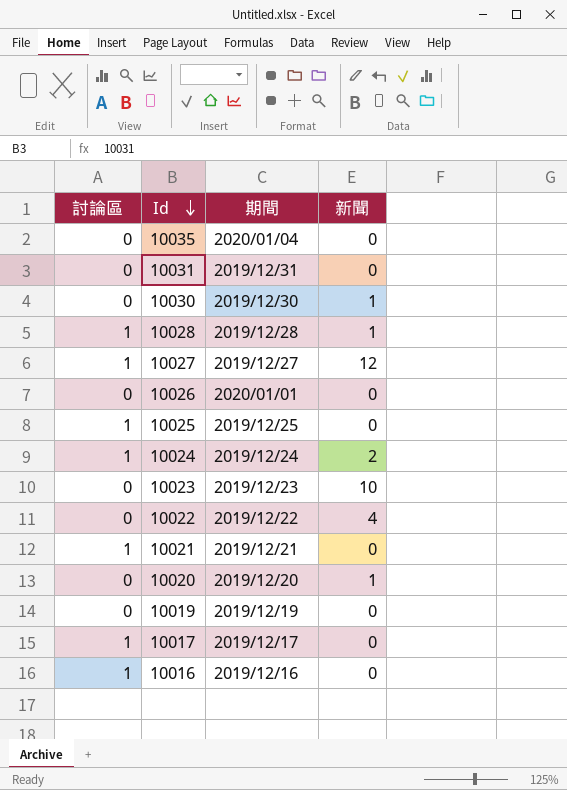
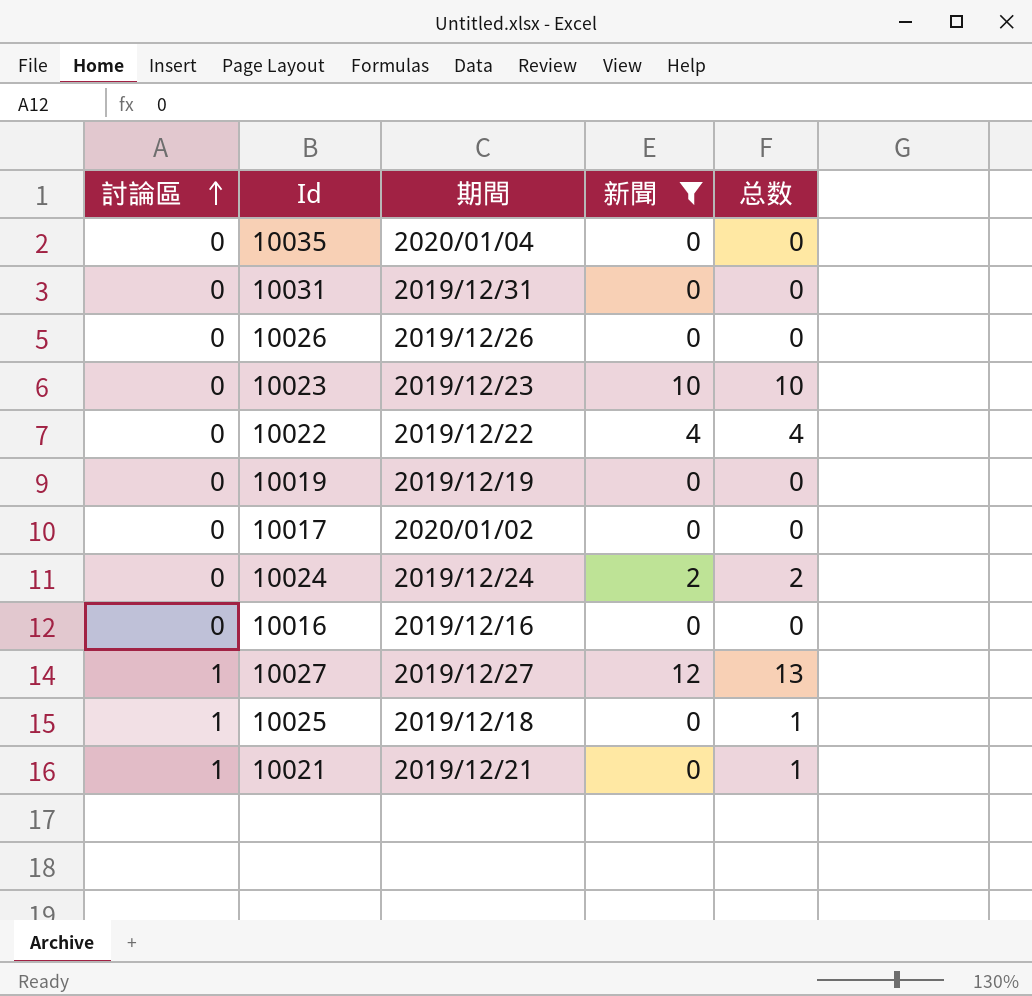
filter: none -> 新聞 != 1
row order: Id descending -> 討論區 ascending
column 总数 | formula: none -> [討論區] + [新聞]
10026 | 期間: 2020/01/01 -> 2019/12/26
10017 | 討論區: 1 -> 0
10017 | 期間: 2019/12/17 -> 2020/01/02
10024 | 討論區: 1 -> 0
10016 | 討論區: 1 -> 0
10025 | 期間: 2019/12/25 -> 2019/12/18

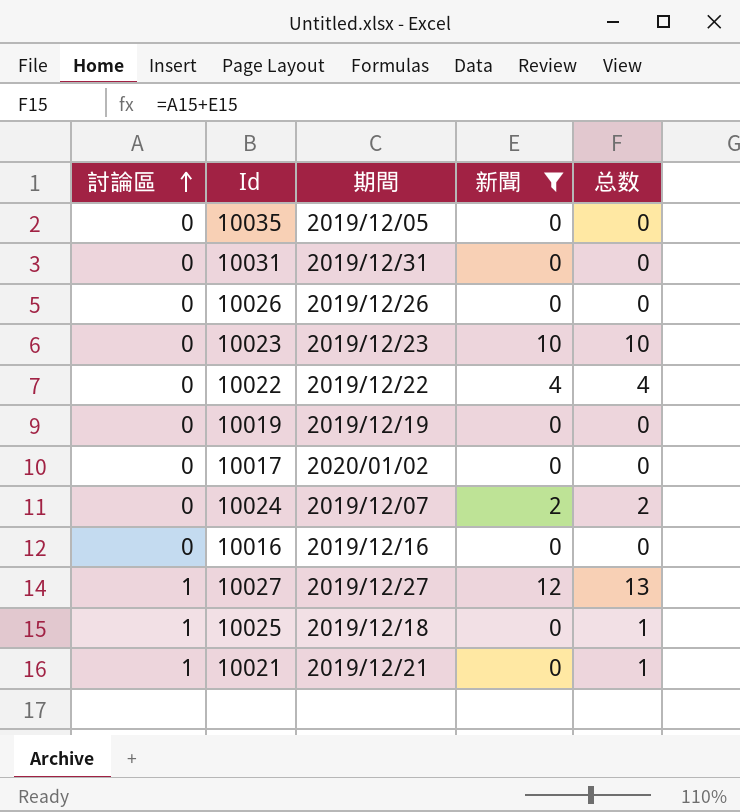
10035 | 期間: 2020/01/04 -> 2019/12/05
10024 | 期間: 2019/12/24 -> 2019/12/07

